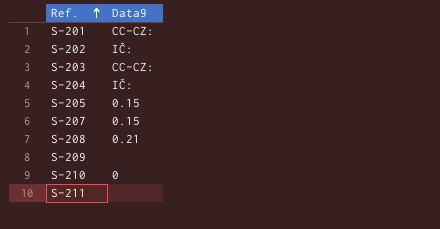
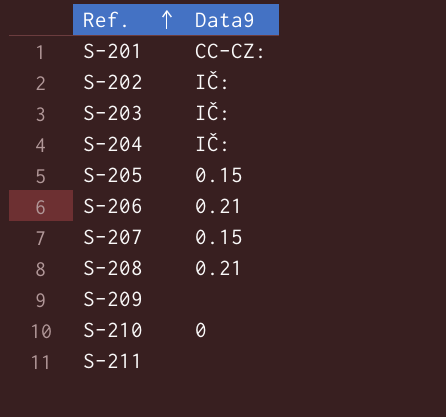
S-203 | Data9: CC-CZ: -> IČ:
row S-206: none -> 0.21

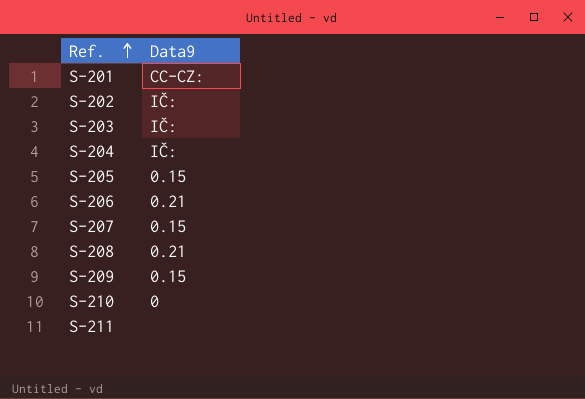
S-209 | Data9: none -> 0.15

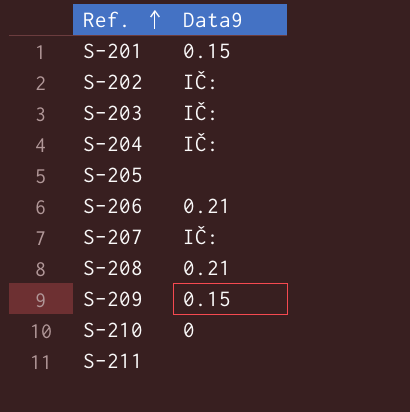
S-201 | Data9: CC-CZ: -> 0.15
S-205 | Data9: 0.15 -> none
S-207 | Data9: 0.15 -> IČ:

